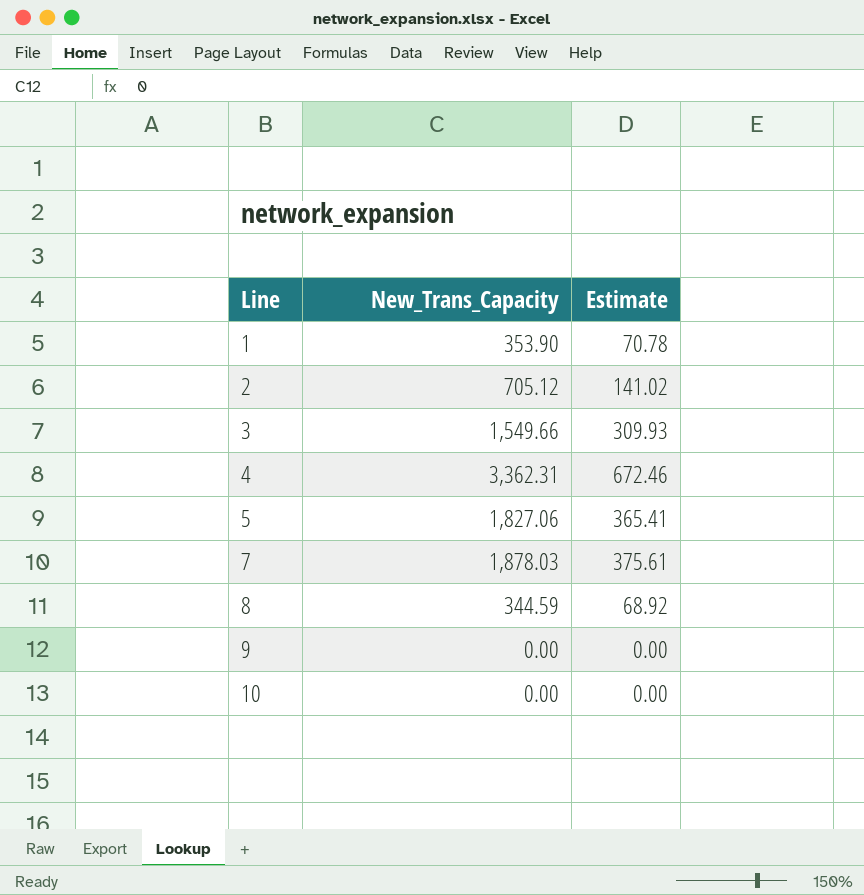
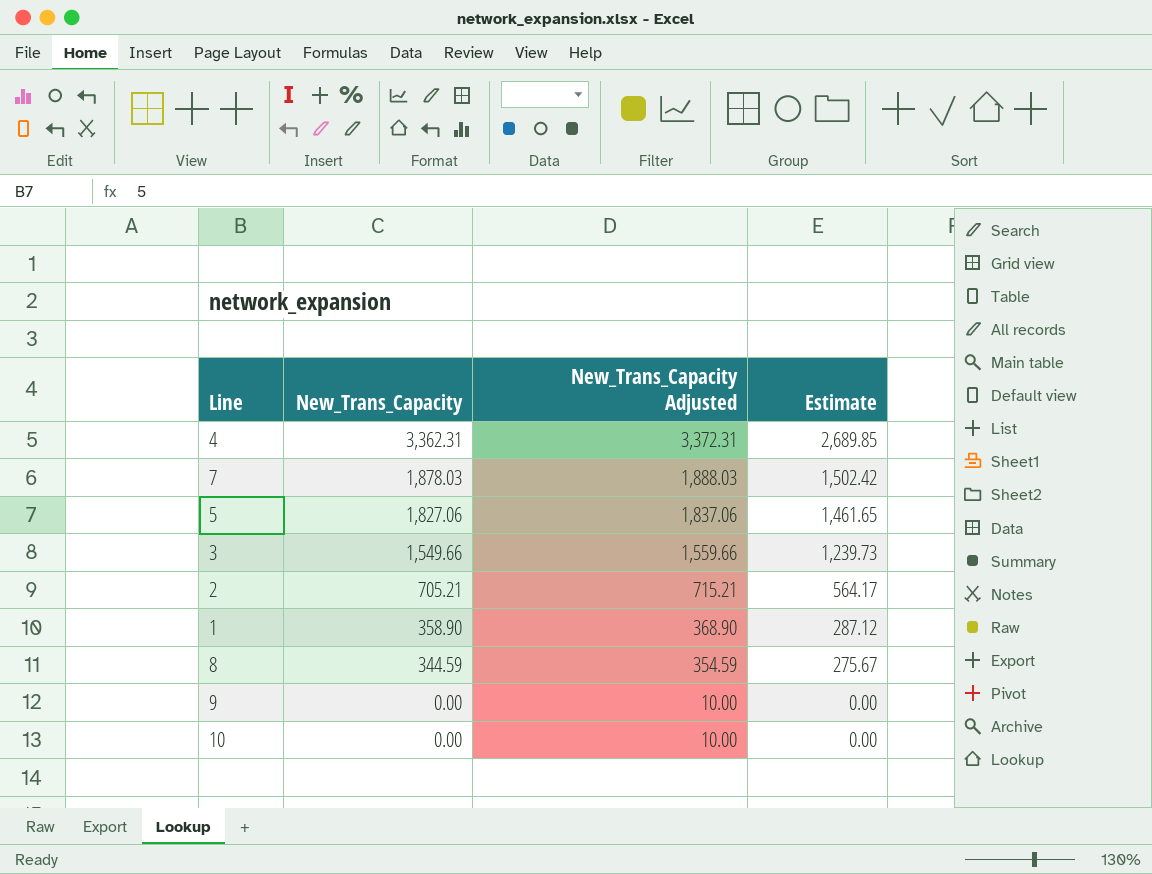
row order: Line ascending -> New_Trans_Capacity descending
column New_Trans_Capacity Adjusted | formula: none -> [New_Trans_Capacity] + 10
column Estimate | formula: [New_Trans_Capacity] * 0.2 -> [New_Trans_Capacity] * 0.8
2 | New_Trans_Capacity: 705.12 -> 705.21
1 | New_Trans_Capacity: 353.90 -> 358.90

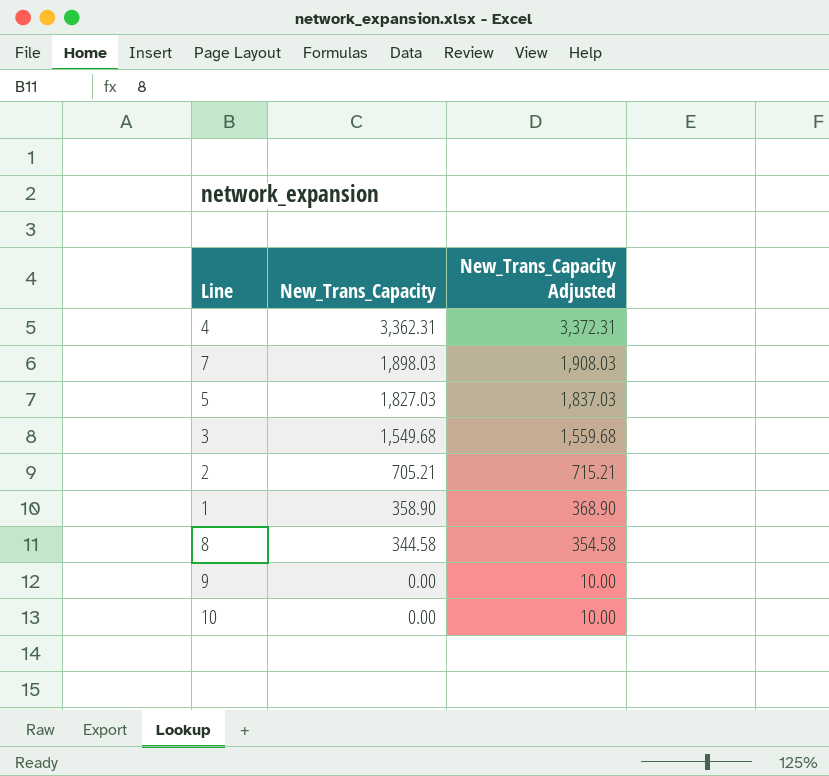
column Estimate | formula: [New_Trans_Capacity] * 0.8 -> none
7 | New_Trans_Capacity: 1,878.03 -> 1,898.03
7 | New_Trans_Capacity Adjusted: 1,888.03 -> 1,908.03
5 | New_Trans_Capacity: 1,827.06 -> 1,827.03
5 | New_Trans_Capacity Adjusted: 1,837.06 -> 1,837.03
3 | New_Trans_Capacity: 1,549.66 -> 1,549.68
3 | New_Trans_Capacity Adjusted: 1,559.66 -> 1,559.68
8 | New_Trans_Capacity: 344.59 -> 344.58
8 | New_Trans_Capacity Adjusted: 354.59 -> 354.58

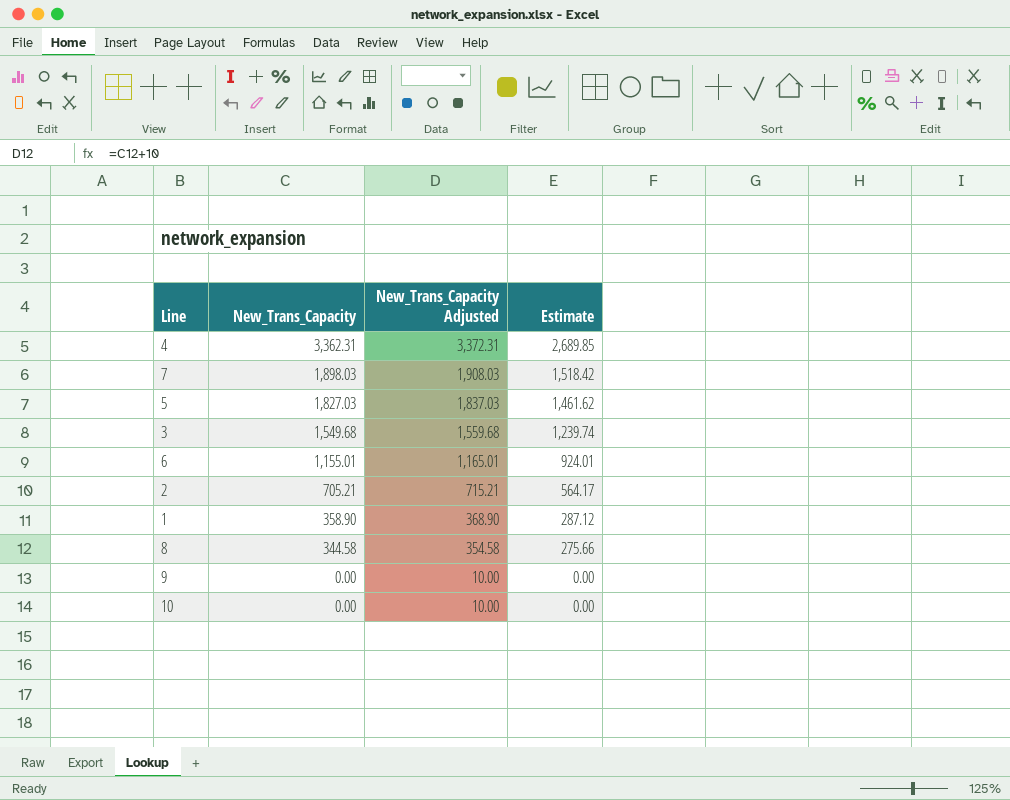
column Estimate | formula: none -> [New_Trans_Capacity] * 0.8
row 6: none -> 1,155.01 | 1,165.01 | 924.01

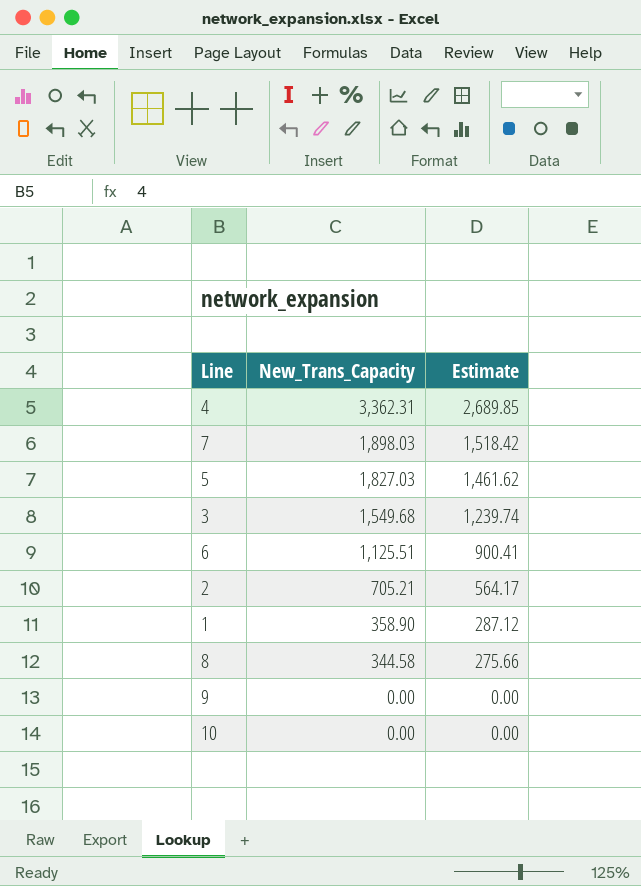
column New_Trans_Capacity Adjusted | formula: [New_Trans_Capacity] + 10 -> none
6 | New_Trans_Capacity: 1,155.01 -> 1,125.51
6 | Estimate: 924.01 -> 900.41

